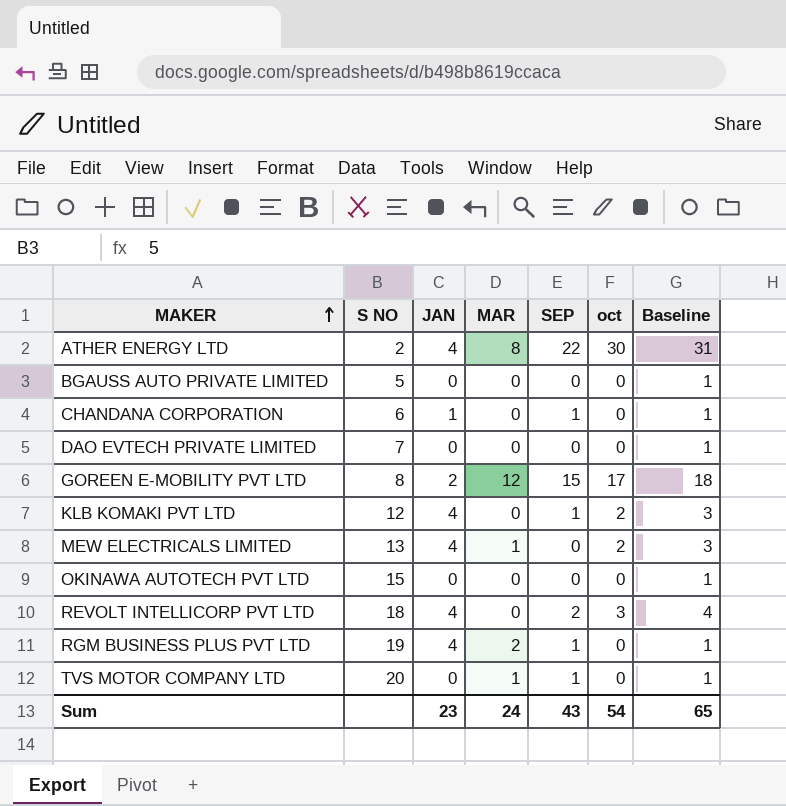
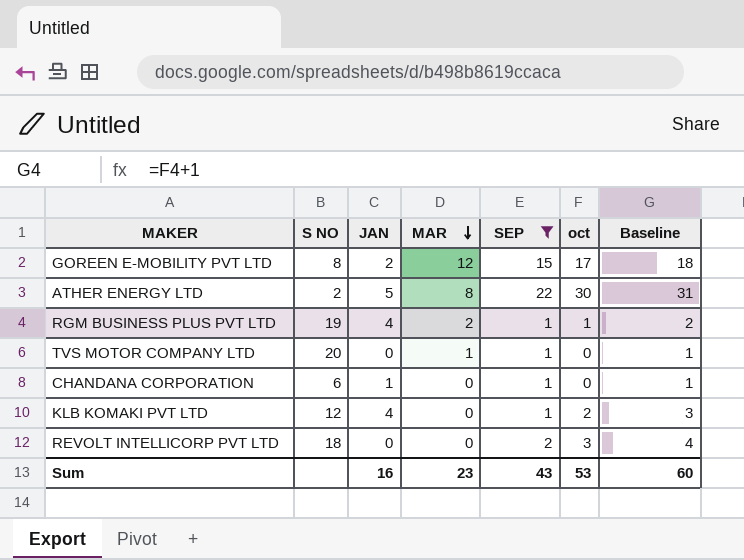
filter: none -> SEP != 0
row order: MAKER ascending -> MAR descending
ATHER ENERGY LTD | JAN: 4 -> 5
RGM BUSINESS PLUS PVT LTD | oct: 0 -> 1
RGM BUSINESS PLUS PVT LTD | Baseline: 1 -> 2
REVOLT INTELLICORP PVT LTD | JAN: 4 -> 0
Sum | JAN: 23 -> 16
Sum | MAR: 24 -> 23
Sum | oct: 54 -> 53
Sum | Baseline: 65 -> 60

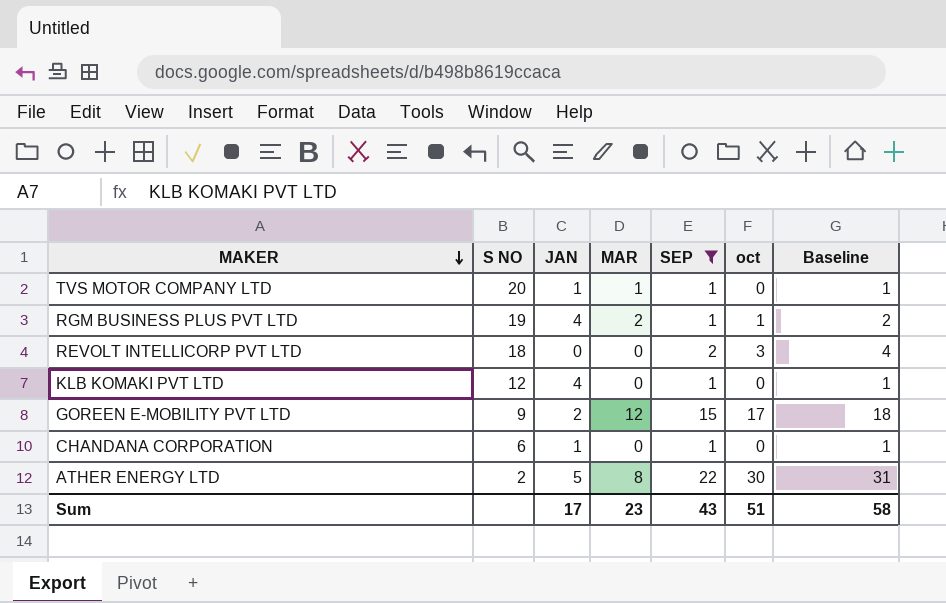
row order: MAR descending -> MAKER descending
TVS MOTOR COMPANY LTD | JAN: 0 -> 1
KLB KOMAKI PVT LTD | oct: 2 -> 0
KLB KOMAKI PVT LTD | Baseline: 3 -> 1
GOREEN E-MOBILITY PVT LTD | S NO: 8 -> 9
Sum | JAN: 16 -> 17
Sum | oct: 53 -> 51
Sum | Baseline: 60 -> 58

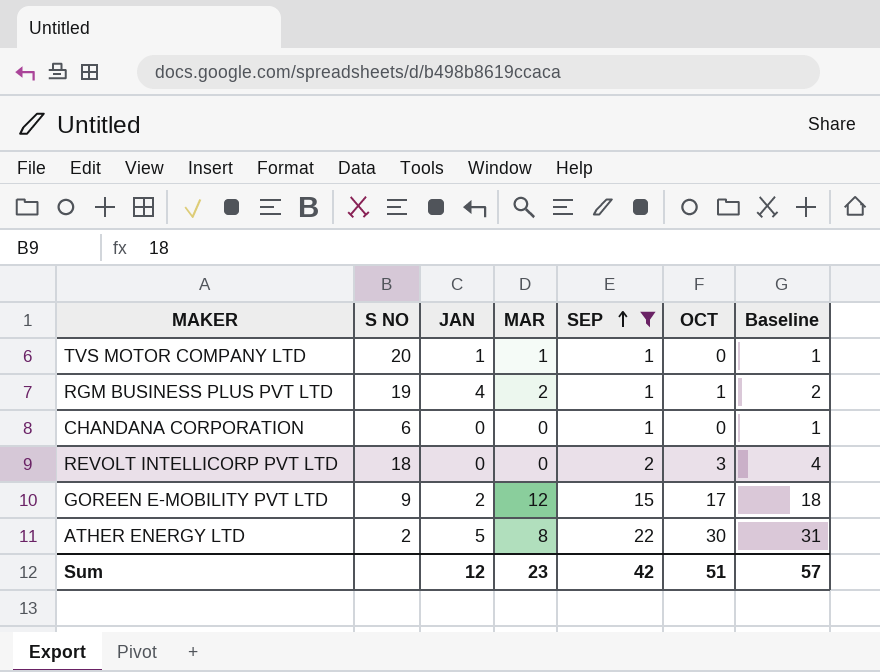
row order: MAKER descending -> SEP ascending
column name: oct -> OCT
row KLB KOMAKI PVT LTD: 12 | 4 | 0 | 1 | 0 | 1 -> none
CHANDANA CORPORATION | JAN: 1 -> 0
Sum | JAN: 17 -> 12
Sum | SEP: 43 -> 42
Sum | Baseline: 58 -> 57

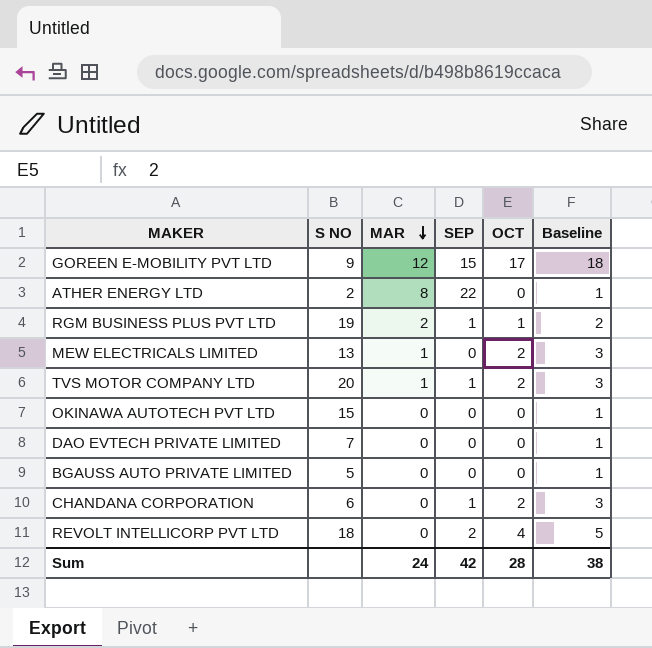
filter: SEP != 0 -> none
row order: SEP ascending -> MAR descending
column JAN | position: 3 -> none
ATHER ENERGY LTD | OCT: 30 -> 0
ATHER ENERGY LTD | Baseline: 31 -> 1
TVS MOTOR COMPANY LTD | OCT: 0 -> 2
TVS MOTOR COMPANY LTD | Baseline: 1 -> 3
CHANDANA CORPORATION | OCT: 0 -> 2
CHANDANA CORPORATION | Baseline: 1 -> 3
REVOLT INTELLICORP PVT LTD | OCT: 3 -> 4
REVOLT INTELLICORP PVT LTD | Baseline: 4 -> 5
Sum | MAR: 23 -> 24
Sum | OCT: 51 -> 28
Sum | Baseline: 57 -> 38

